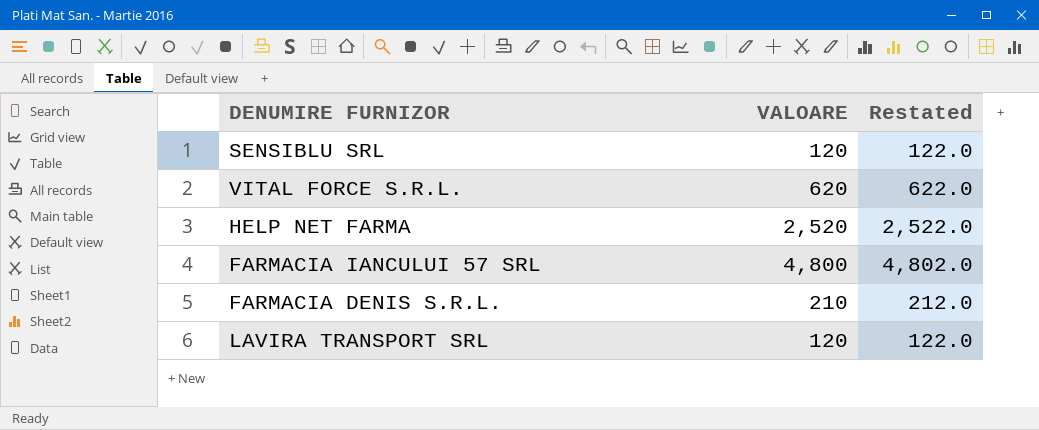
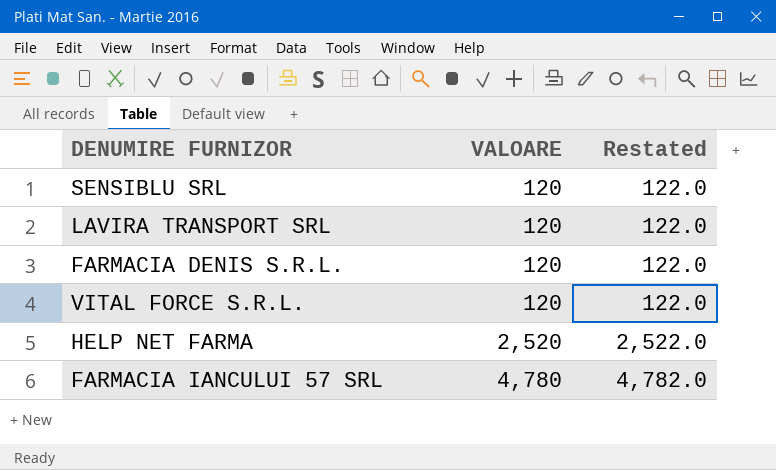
row order: none -> VALOARE ascending
FARMACIA DENIS S.R.L. | VALOARE: 210 -> 120
FARMACIA DENIS S.R.L. | Restated: 212.0 -> 122.0
VITAL FORCE S.R.L. | VALOARE: 620 -> 120
VITAL FORCE S.R.L. | Restated: 622.0 -> 122.0
FARMACIA IANCULUI 57 SRL | VALOARE: 4,800 -> 4,780
FARMACIA IANCULUI 57 SRL | Restated: 4,802.0 -> 4,782.0

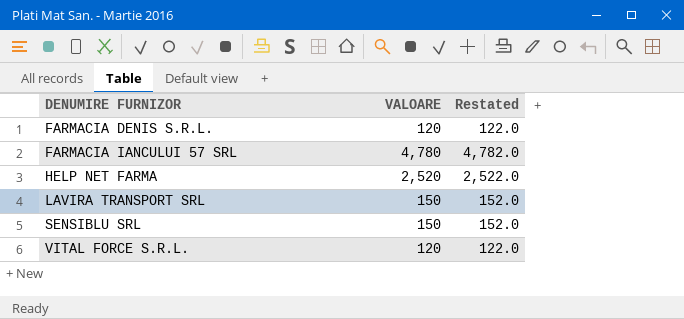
row order: VALOARE ascending -> DENUMIRE FURNIZOR ascending
LAVIRA TRANSPORT SRL | VALOARE: 120 -> 150
LAVIRA TRANSPORT SRL | Restated: 122.0 -> 152.0
SENSIBLU SRL | VALOARE: 120 -> 150
SENSIBLU SRL | Restated: 122.0 -> 152.0

